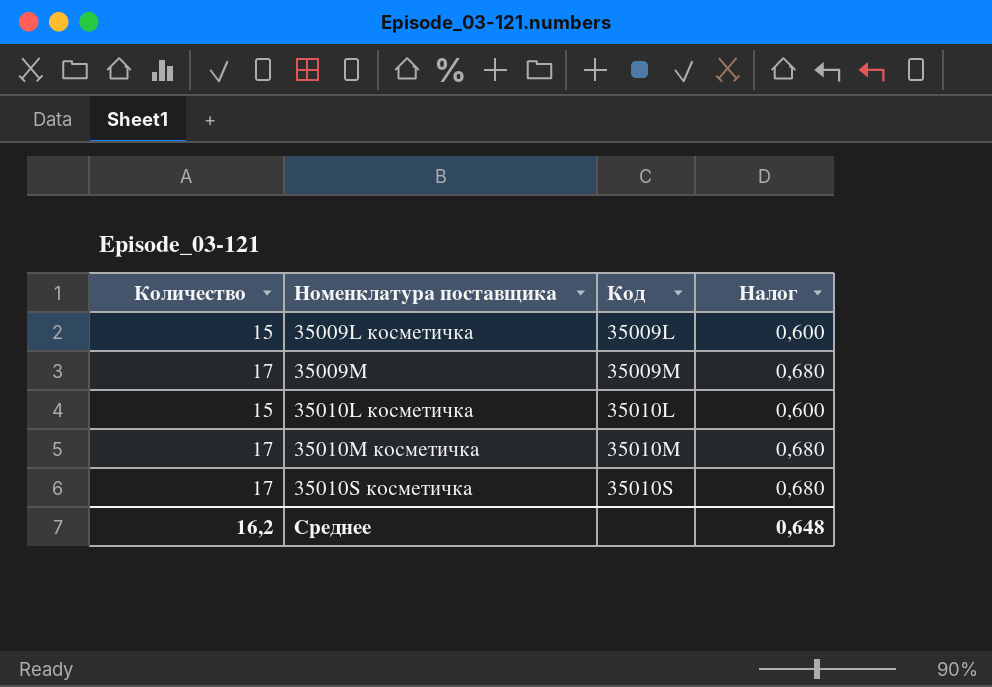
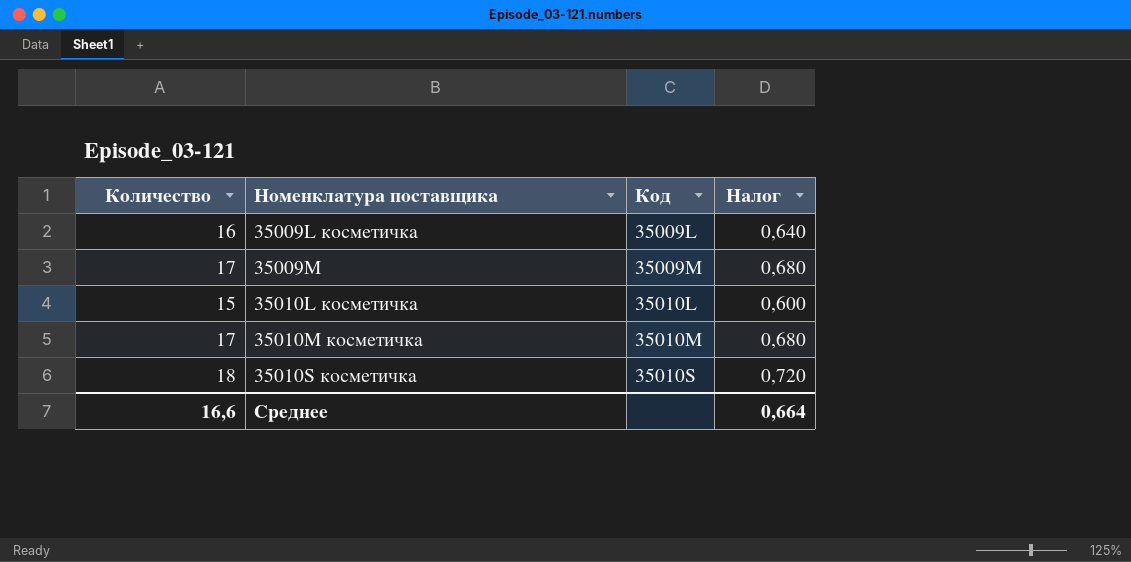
35009L косметичка | Количество: 15 -> 16
35009L косметичка | Налог: 0,600 -> 0,640
35010S косметичка | Количество: 17 -> 18
35010S косметичка | Налог: 0,680 -> 0,720
Среднее | Количество: 16,2 -> 16,6
Среднее | Налог: 0,648 -> 0,664

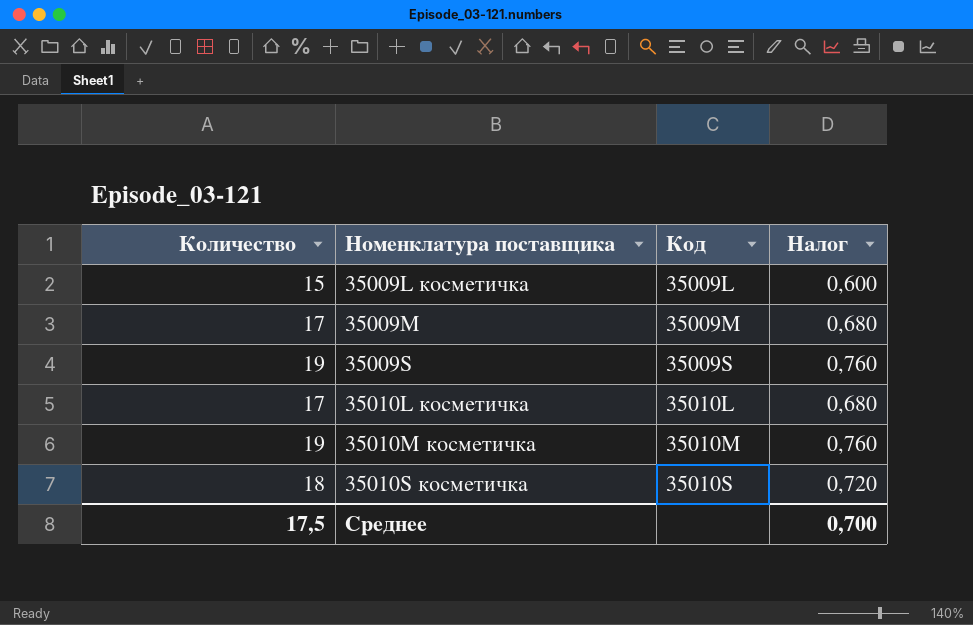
35009L косметичка | Количество: 16 -> 15
35009L косметичка | Налог: 0,640 -> 0,600
row 35009S: none -> 19 | 35009S | 0,760
35010L косметичка | Количество: 15 -> 17
35010L косметичка | Налог: 0,600 -> 0,680
35010M косметичка | Количество: 17 -> 19
35010M косметичка | Налог: 0,680 -> 0,760
Среднее | Количество: 16,6 -> 17,5
Среднее | Налог: 0,664 -> 0,700

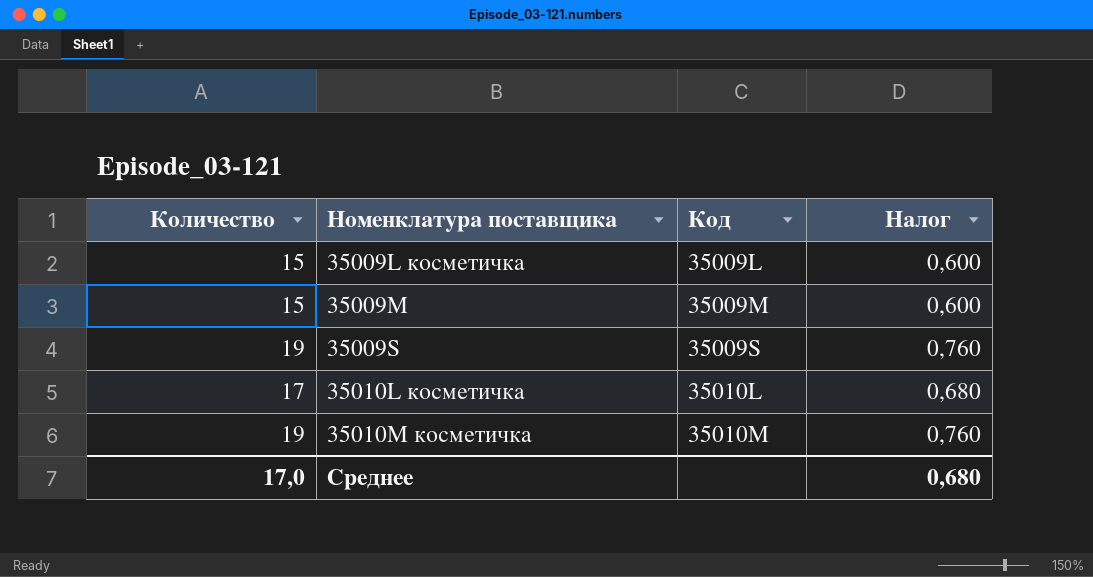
row 35010S косметичка: 18 | 35010S | 0,720 -> none
35009M | Количество: 17 -> 15
35009M | Налог: 0,680 -> 0,600
Среднее | Количество: 17,5 -> 17,0
Среднее | Налог: 0,700 -> 0,680

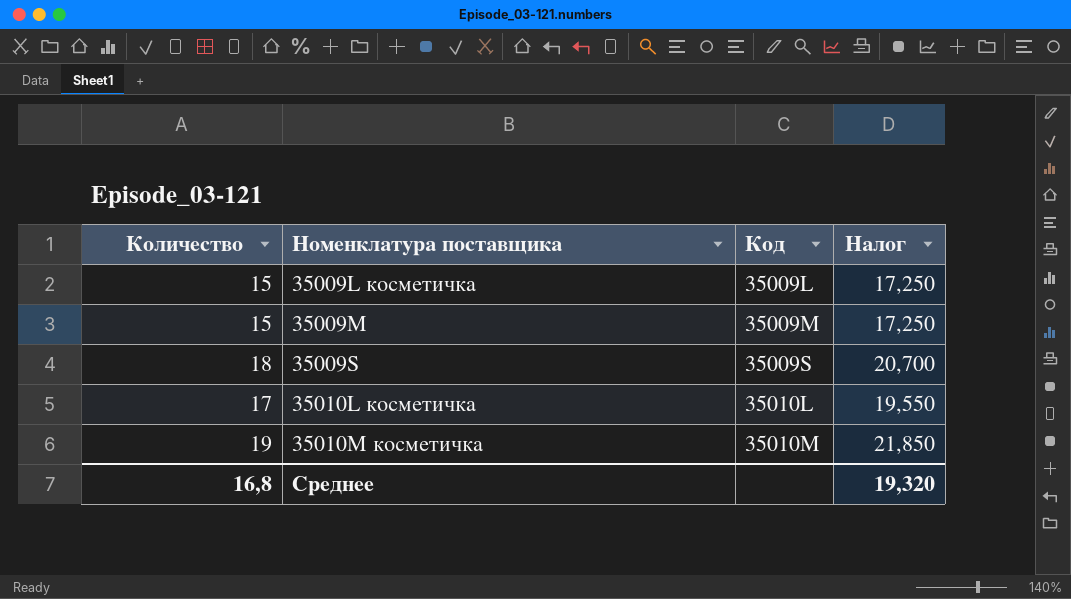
column Налог | formula: [Количество] * 0,04 -> [Количество] * 1,15
35009S | Количество: 19 -> 18
Среднее | Количество: 17,0 -> 16,8
Среднее | Налог: 0,680 -> 19,320

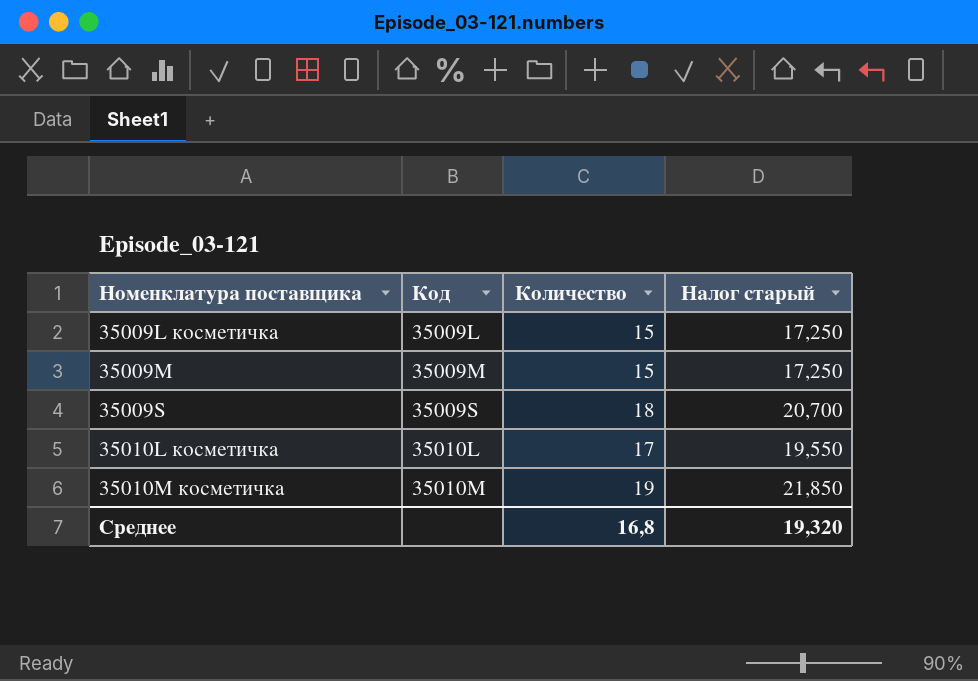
column Количество | position: 1 -> 3
column name: Налог -> Налог старый

